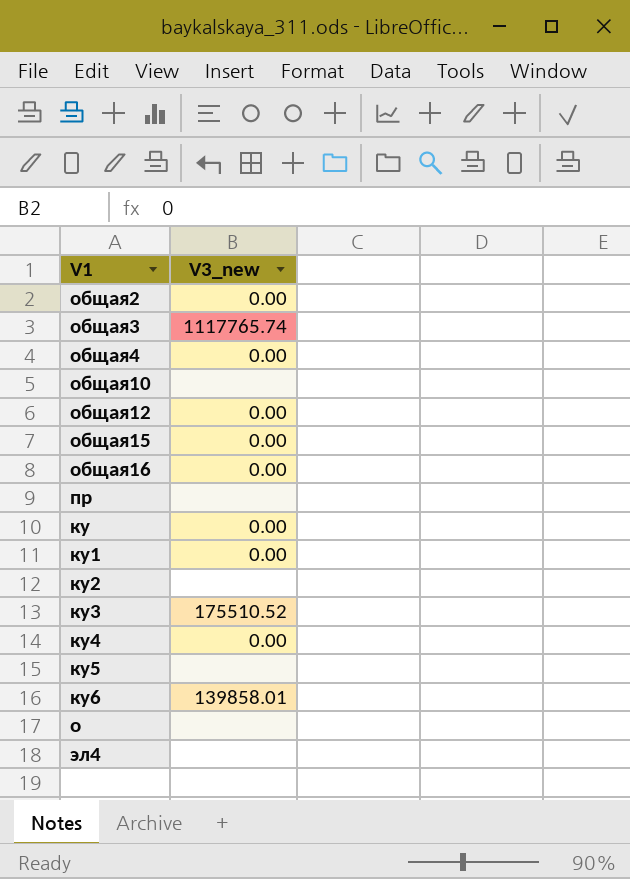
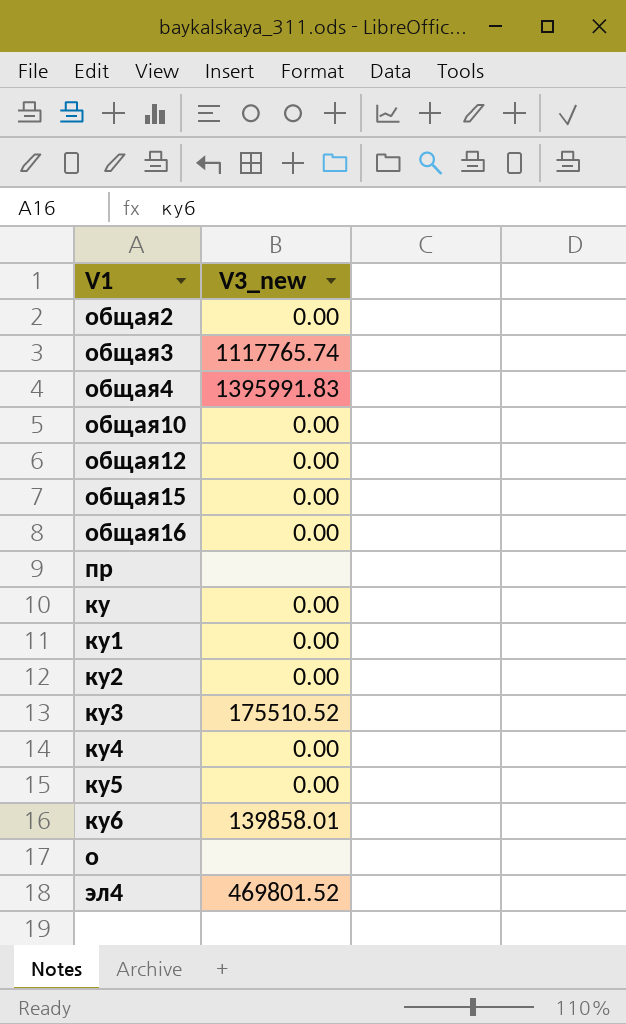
общая4 | V3_new: 0.00 -> 1395991.83
общая10 | V3_new: none -> 0.00
ку2 | V3_new: none -> 0.00
ку5 | V3_new: none -> 0.00
эл4 | V3_new: none -> 469801.52

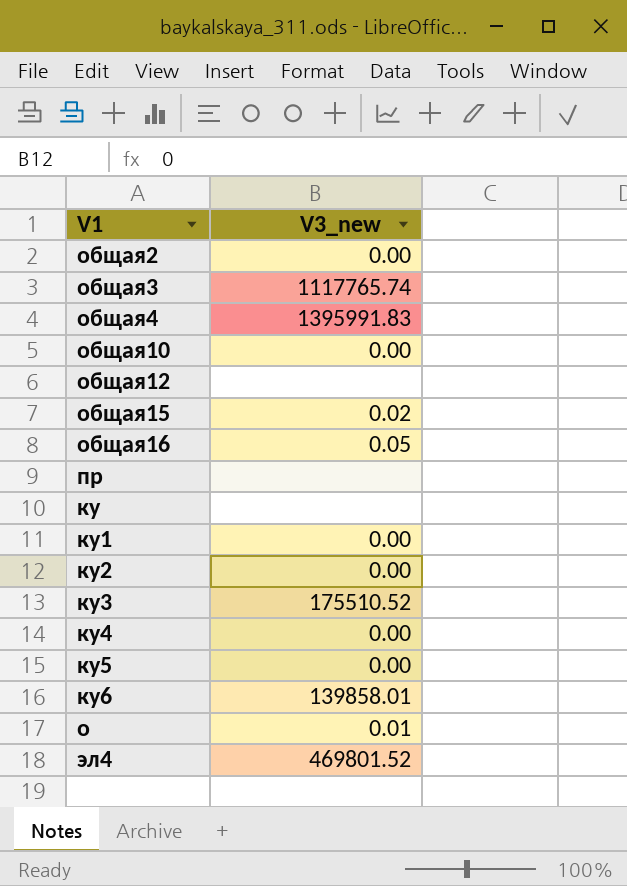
общая12 | V3_new: 0.00 -> none
общая15 | V3_new: 0.00 -> 0.02
общая16 | V3_new: 0.00 -> 0.05
ку | V3_new: 0.00 -> none
о | V3_new: none -> 0.01

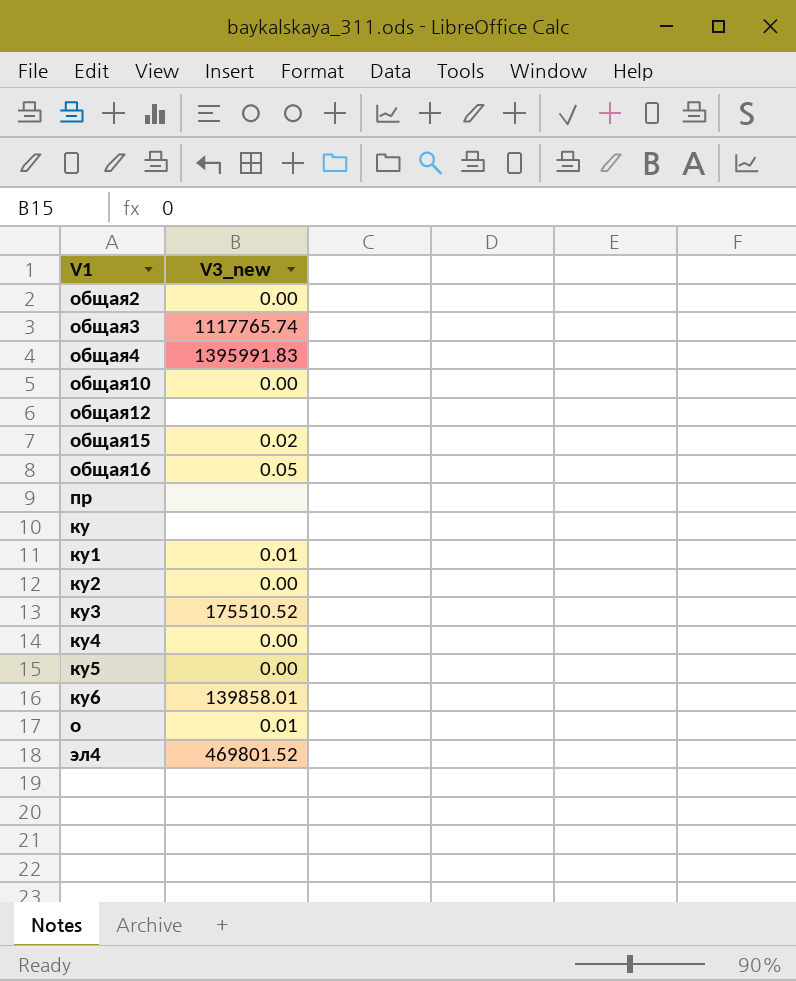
ку1 | V3_new: 0.00 -> 0.01

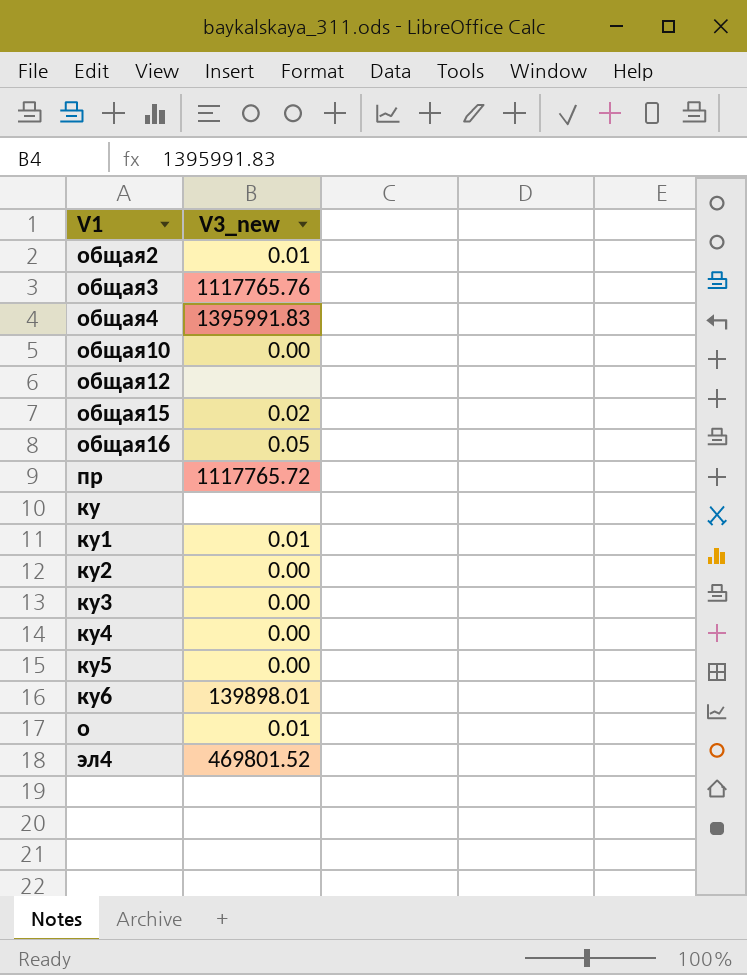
общая2 | V3_new: 0.00 -> 0.01
общая3 | V3_new: 1117765.74 -> 1117765.76
пр | V3_new: none -> 1117765.72
ку3 | V3_new: 175510.52 -> 0.00
ку6 | V3_new: 139858.01 -> 139898.01

